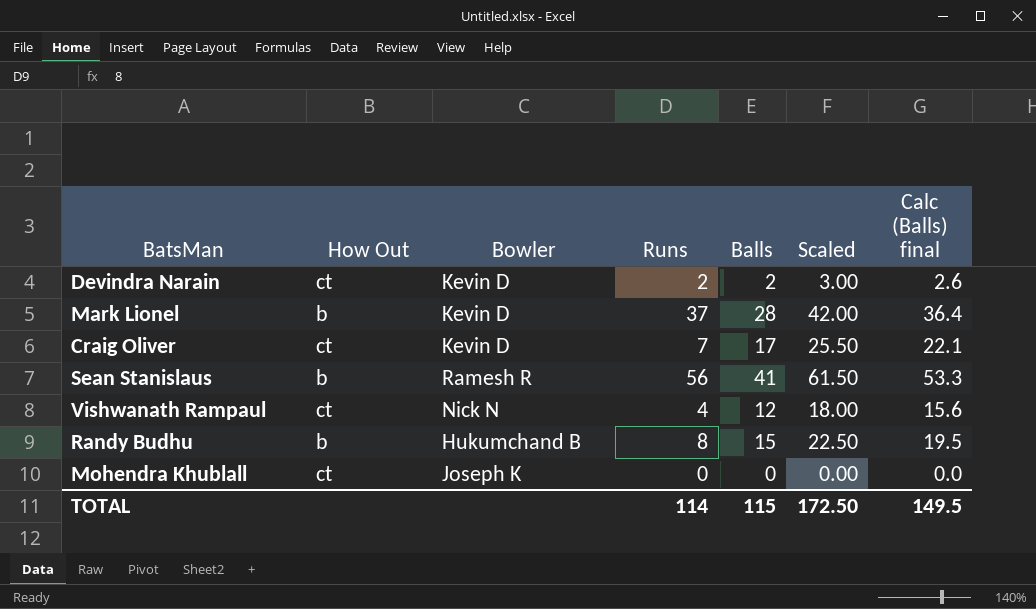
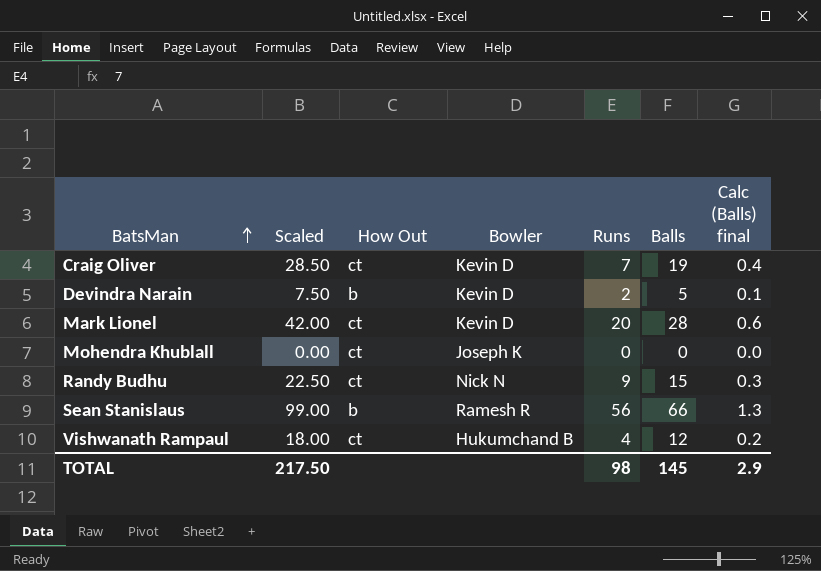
row order: none -> BatsMan ascending
column Scaled | position: 6 -> 2
column Calc (Balls) final | formula: [Balls] * 1.3 -> [Balls] * 0.02
Craig Oliver | Scaled: 25.50 -> 28.50
Craig Oliver | Balls: 17 -> 19
Devindra Narain | Scaled: 3.00 -> 7.50
Devindra Narain | How Out: ct -> b
Devindra Narain | Balls: 2 -> 5
Mark Lionel | How Out: b -> ct
Mark Lionel | Runs: 37 -> 20
Randy Budhu | How Out: b -> ct
Randy Budhu | Bowler: Hukumchand B -> Nick N
Randy Budhu | Runs: 8 -> 9
Sean Stanislaus | Scaled: 61.50 -> 99.00
Sean Stanislaus | Balls: 41 -> 66
Vishwanath Rampaul | Bowler: Nick N -> Hukumchand B
TOTAL | Scaled: 172.50 -> 217.50
TOTAL | Runs: 114 -> 98
TOTAL | Balls: 115 -> 145
TOTAL | Calc (Balls) final: 149.5 -> 2.9

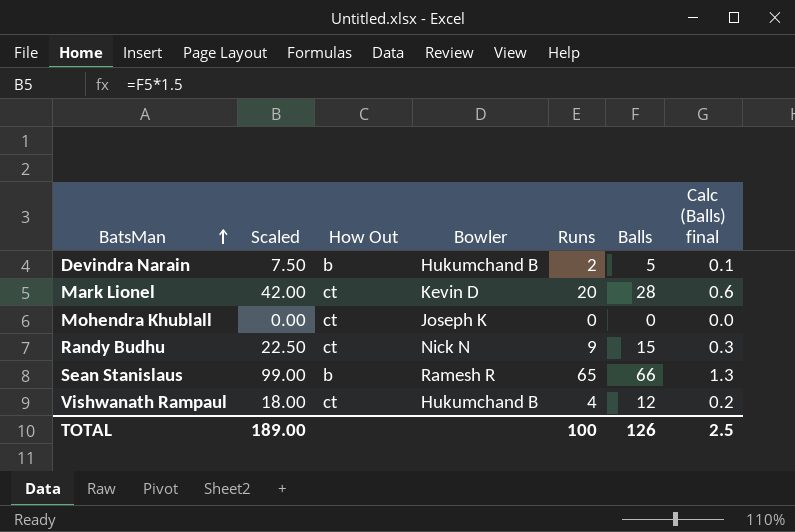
row Craig Oliver: 28.50 | ct | Kevin D | 7 | 19 | 0.4 -> none
Devindra Narain | Bowler: Kevin D -> Hukumchand B
Sean Stanislaus | Runs: 56 -> 65
TOTAL | Scaled: 217.50 -> 189.00
TOTAL | Runs: 98 -> 100
TOTAL | Balls: 145 -> 126
TOTAL | Calc (Balls) final: 2.9 -> 2.5

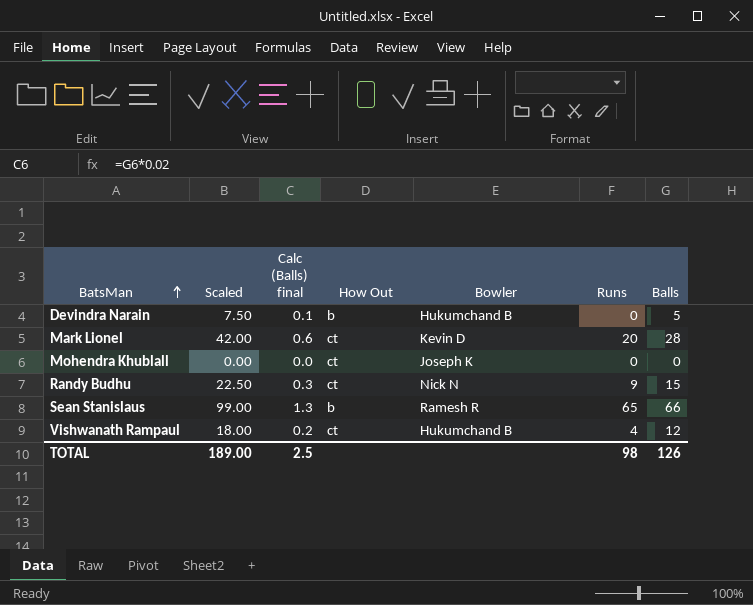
column Calc (Balls) final | position: 7 -> 3
Devindra Narain | Runs: 2 -> 0
TOTAL | Runs: 100 -> 98

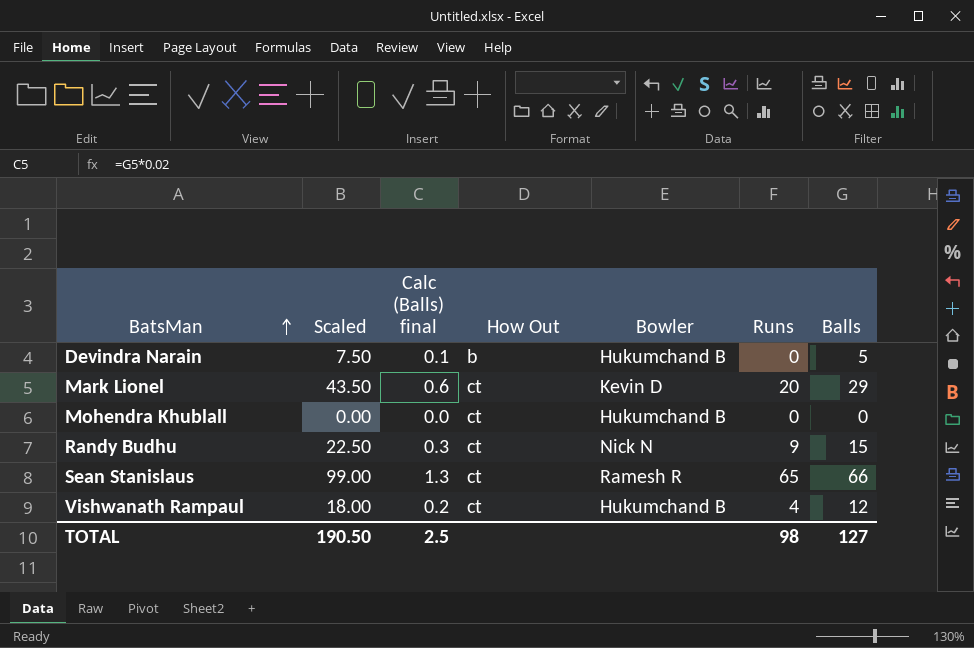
Mark Lionel | Scaled: 42.00 -> 43.50
Mark Lionel | Balls: 28 -> 29
Mohendra Khublall | Bowler: Joseph K -> Hukumchand B
Sean Stanislaus | How Out: b -> ct
TOTAL | Scaled: 189.00 -> 190.50
TOTAL | Balls: 126 -> 127

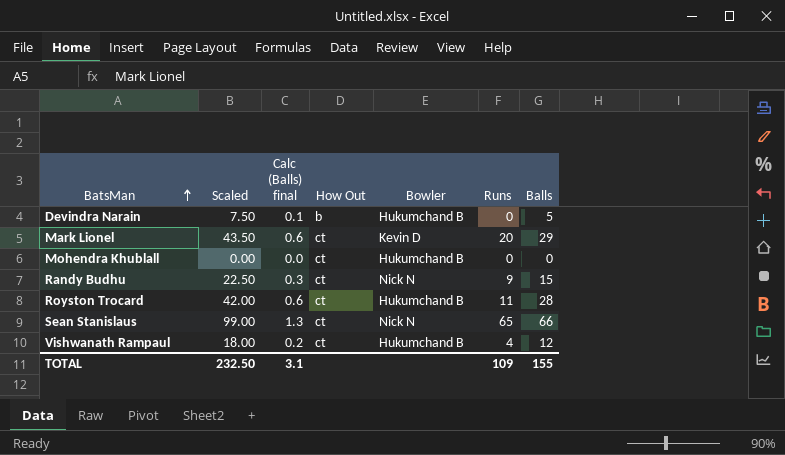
row Royston Trocard: none -> 42.00 | 0.6 | ct | Hukumchand B | 11 | 28
Sean Stanislaus | Bowler: Ramesh R -> Nick N
TOTAL | Scaled: 190.50 -> 232.50
TOTAL | Calc (Balls) final: 2.5 -> 3.1
TOTAL | Runs: 98 -> 109
TOTAL | Balls: 127 -> 155

